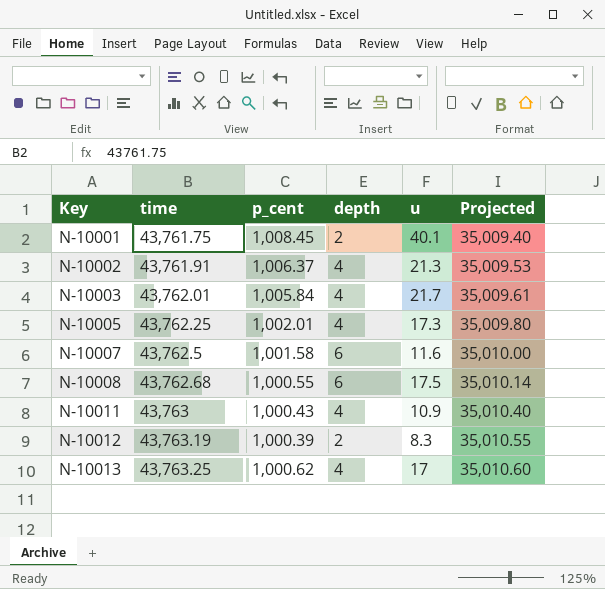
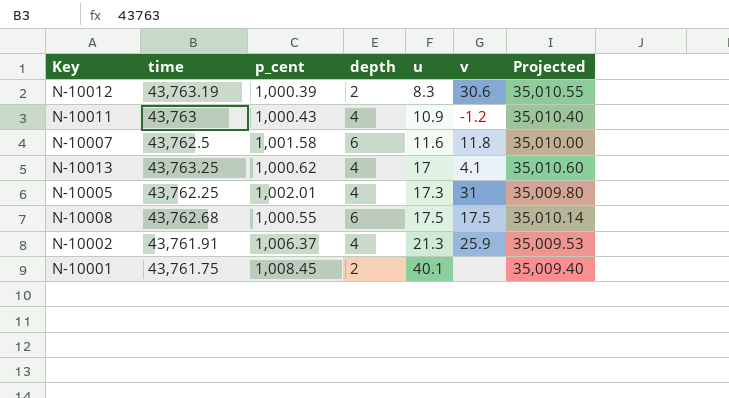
row order: Key ascending -> u ascending
column v | position: none -> 6
row N-10003: 43,762.01 | 1,005.84 | 4 | 21.7 | 35,009.61 -> none

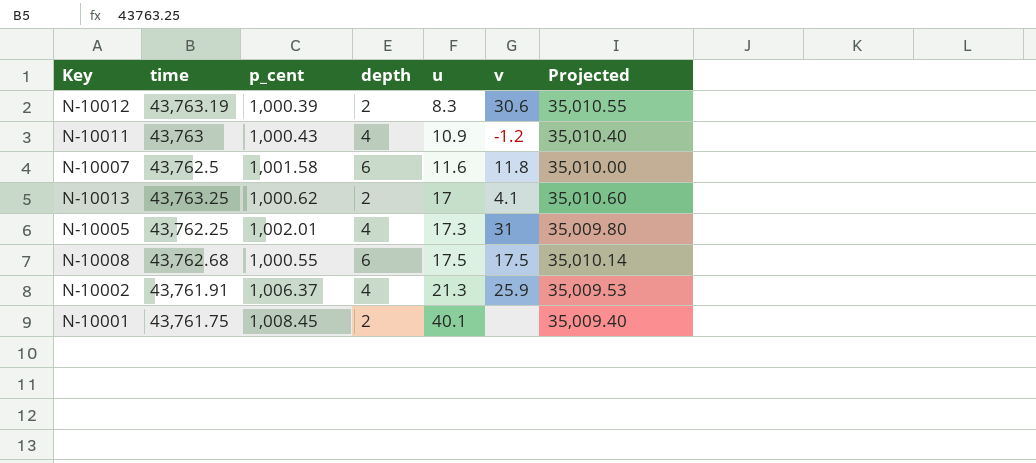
N-10013 | depth: 4 -> 2

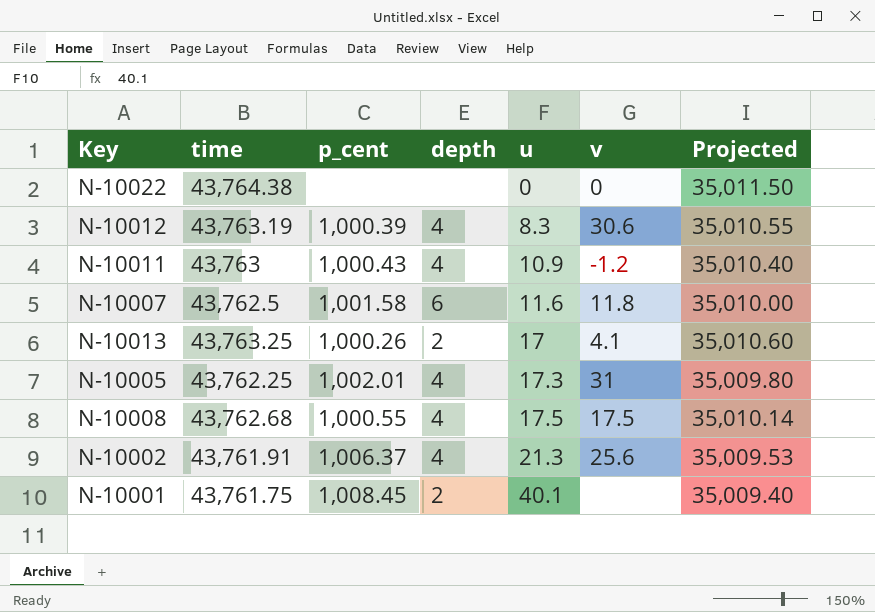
row N-10022: none -> 43,764.38 | none | none | 0 | 0 | 35,011.50
N-10012 | depth: 2 -> 4
N-10013 | p_cent: 1,000.62 -> 1,000.26
N-10008 | depth: 6 -> 4
N-10002 | v: 25.9 -> 25.6

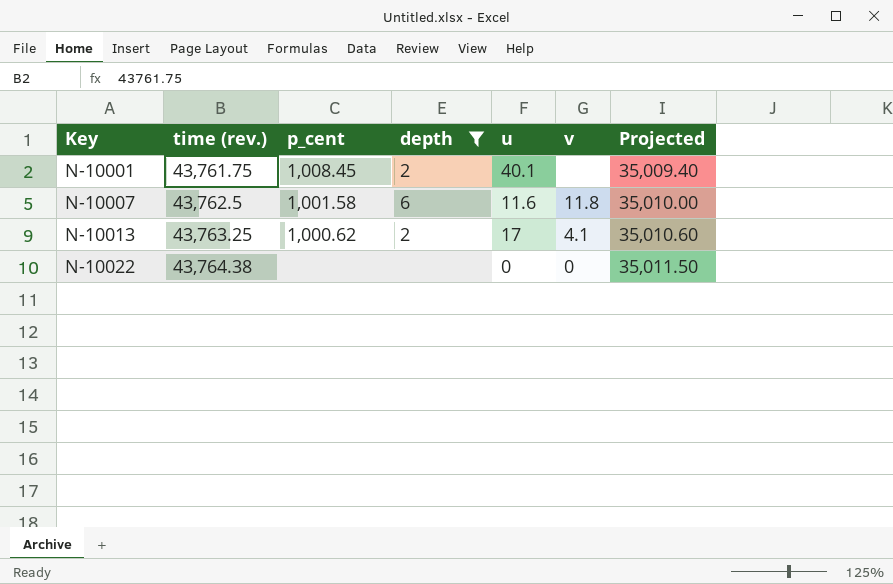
filter: none -> depth != 4
row order: u ascending -> Key ascending
column name: time -> time (rev.)
N-10013 | p_cent: 1,000.26 -> 1,000.62

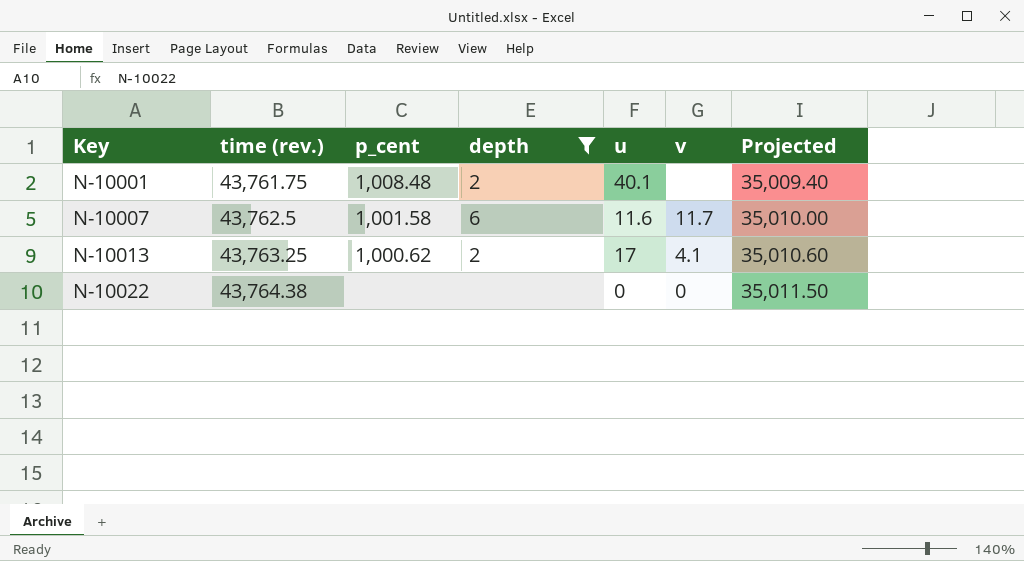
N-10001 | p_cent: 1,008.45 -> 1,008.48
N-10007 | v: 11.8 -> 11.7

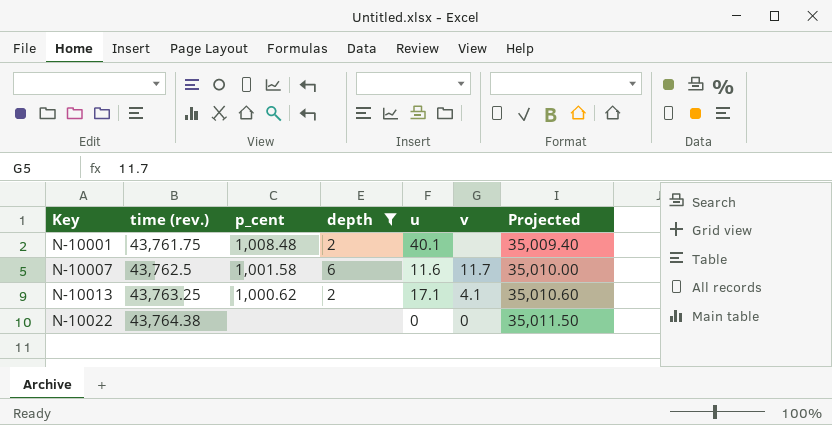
N-10013 | u: 17 -> 17.1

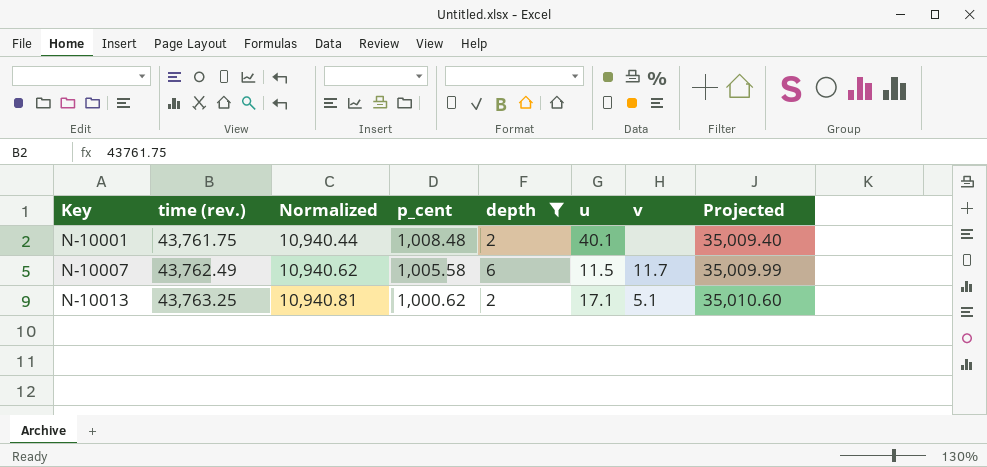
column Normalized | formula: none -> [time (rev.)] * 0.25
row N-10022: 43,764.38 | none | none | 0 | 0 | 35,011.50 -> none
N-10007 | time (rev.): 43,762.5 -> 43,762.49
N-10007 | p_cent: 1,001.58 -> 1,005.58
N-10007 | u: 11.6 -> 11.5
N-10007 | Projected: 35,010.00 -> 35,009.99
N-10013 | v: 4.1 -> 5.1

